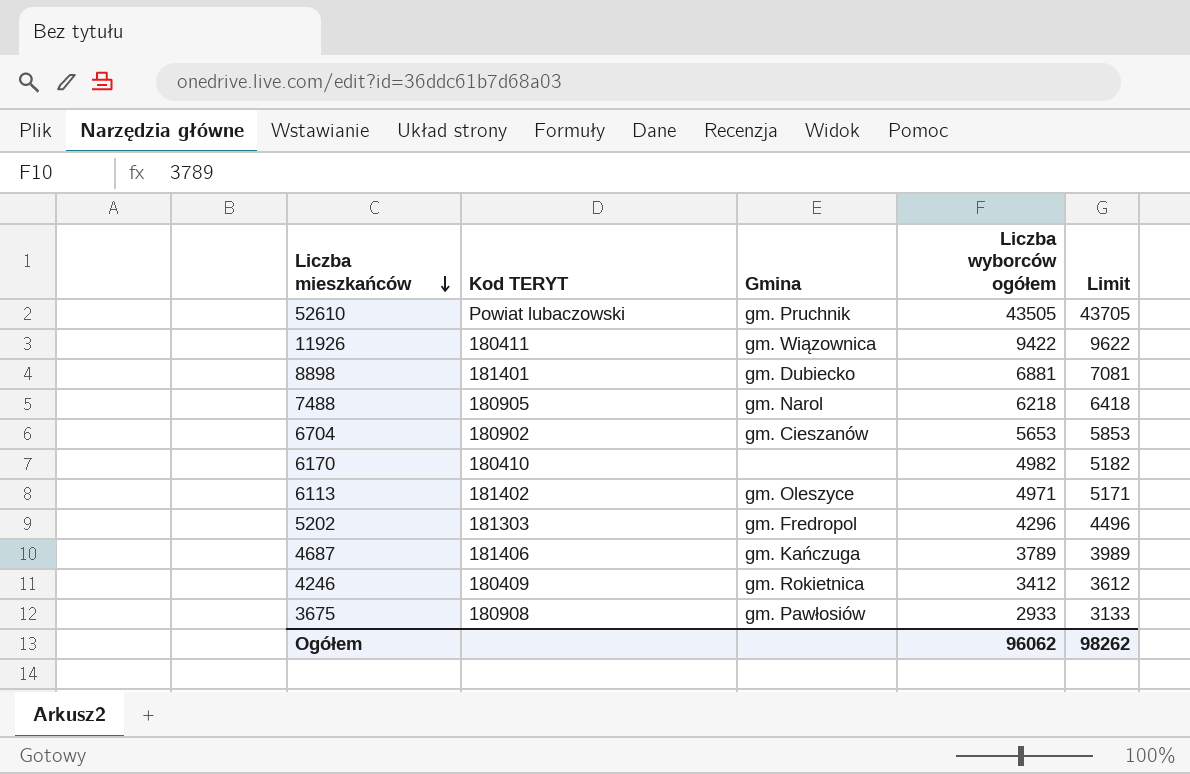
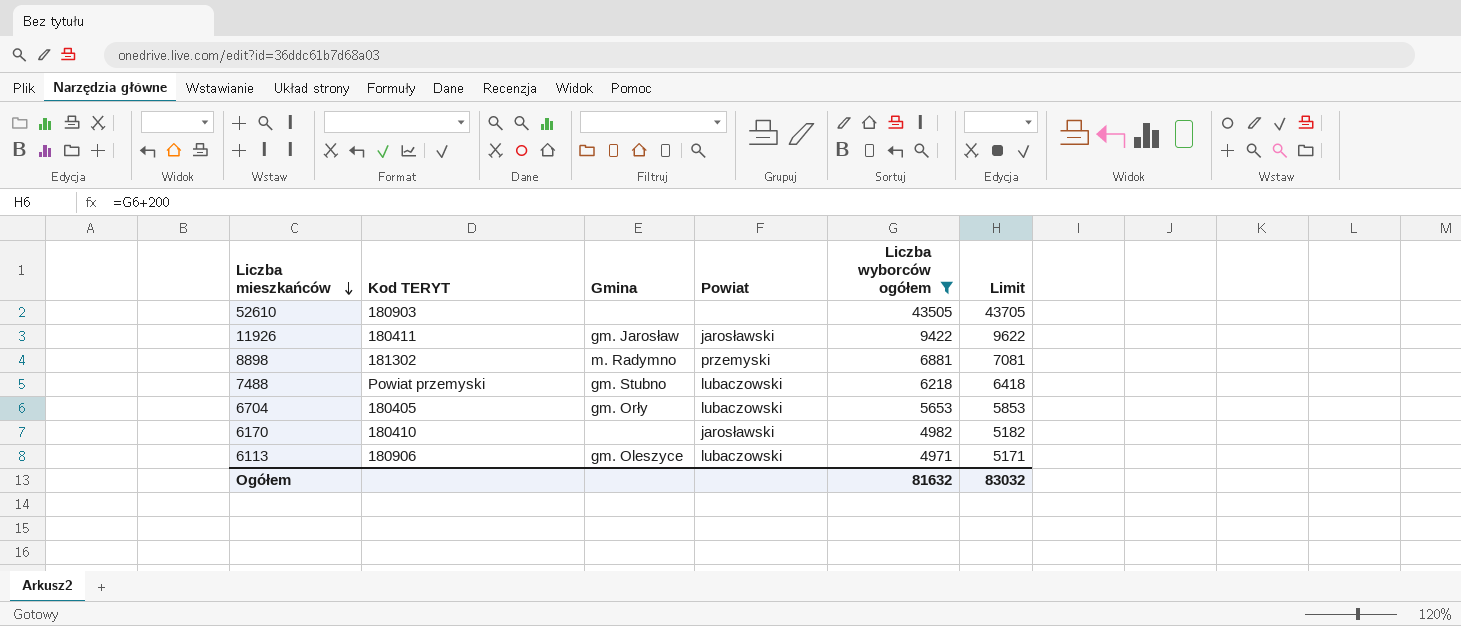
filter: none -> Liczba wyborców ogółem >= 4971
column Powiat | position: none -> 4
52610 | Kod TERYT: Powiat lubaczowski -> 180903
52610 | Gmina: gm. Pruchnik -> none
11926 | Gmina: gm. Wiązownica -> gm. Jarosław
8898 | Kod TERYT: 181401 -> 181302
8898 | Gmina: gm. Dubiecko -> m. Radymno
7488 | Kod TERYT: 180905 -> Powiat przemyski
7488 | Gmina: gm. Narol -> gm. Stubno
6704 | Kod TERYT: 180902 -> 180405
6704 | Gmina: gm. Cieszanów -> gm. Orły
6113 | Kod TERYT: 181402 -> 180906
Ogółem | Liczba wyborców ogółem: 96062 -> 81632
Ogółem | Limit: 98262 -> 83032

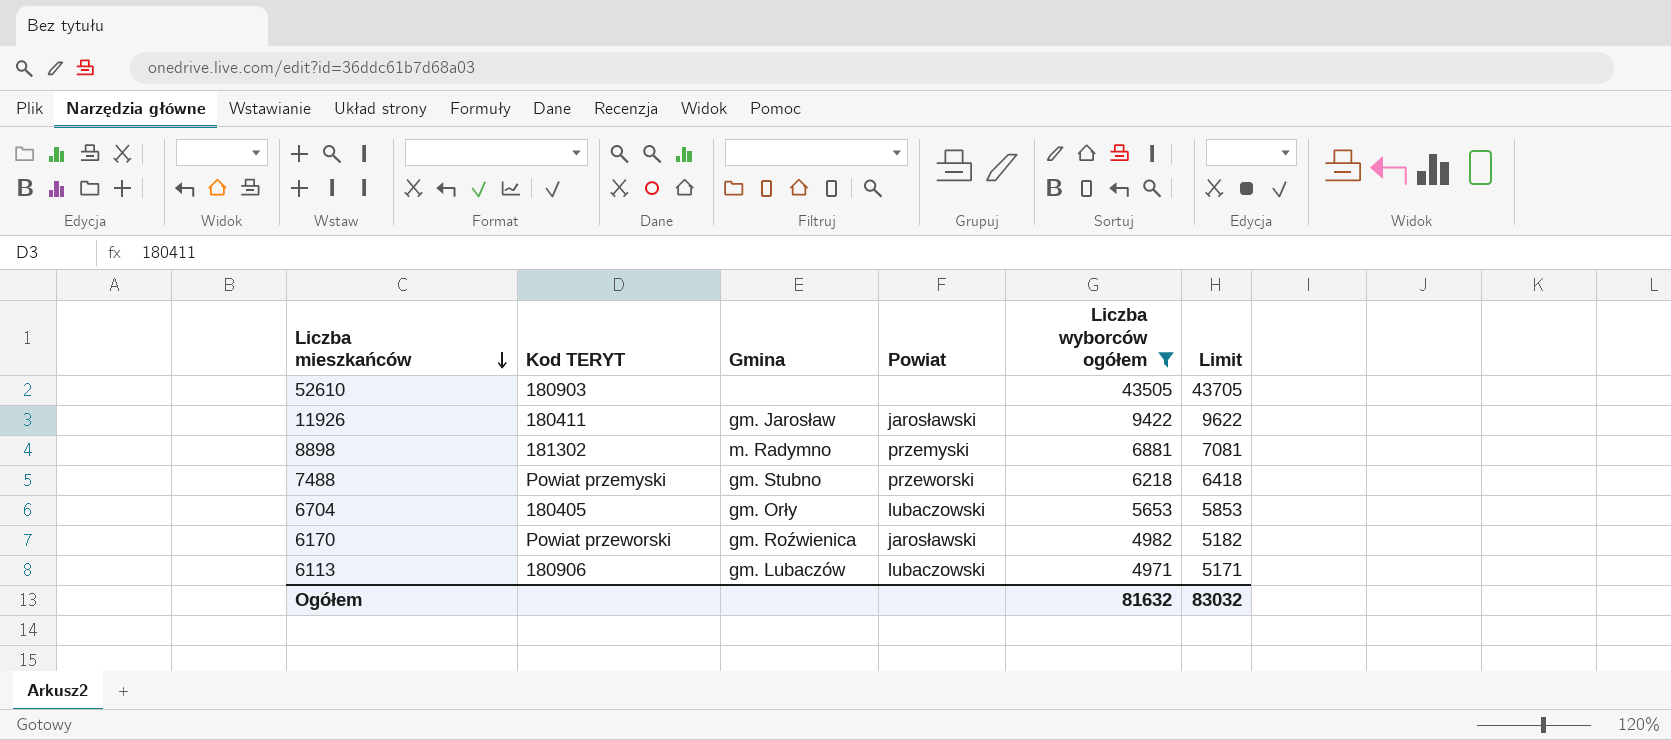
7488 | Powiat: lubaczowski -> przeworski
6170 | Kod TERYT: 180410 -> Powiat przeworski
6170 | Gmina: none -> gm. Roźwienica
6113 | Gmina: gm. Oleszyce -> gm. Lubaczów

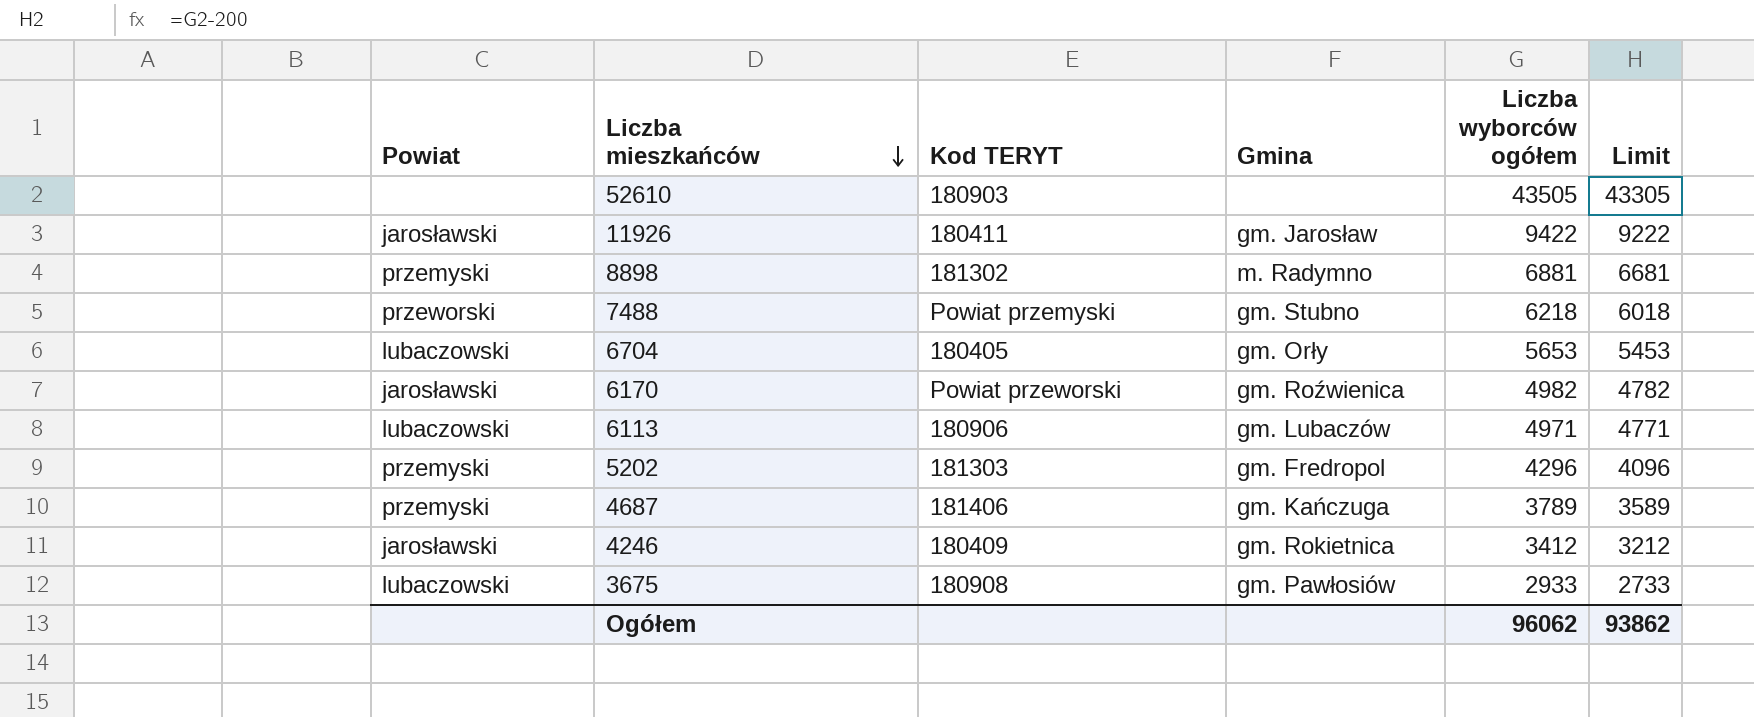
filter: Liczba wyborców ogółem >= 4971 -> none
column Powiat | position: 4 -> 1
column Limit | formula: [Liczba wyborców ogółem] + 200 -> [Liczba wyborców ogółem] - 200
Ogółem | Liczba wyborców ogółem: 81632 -> 96062
Ogółem | Limit: 83032 -> 93862

